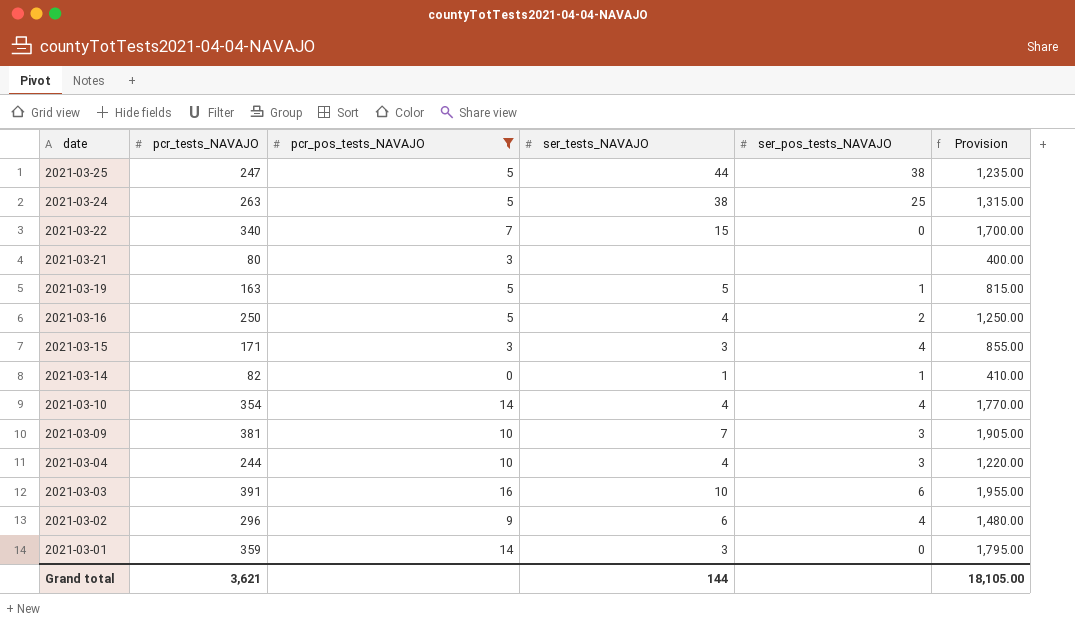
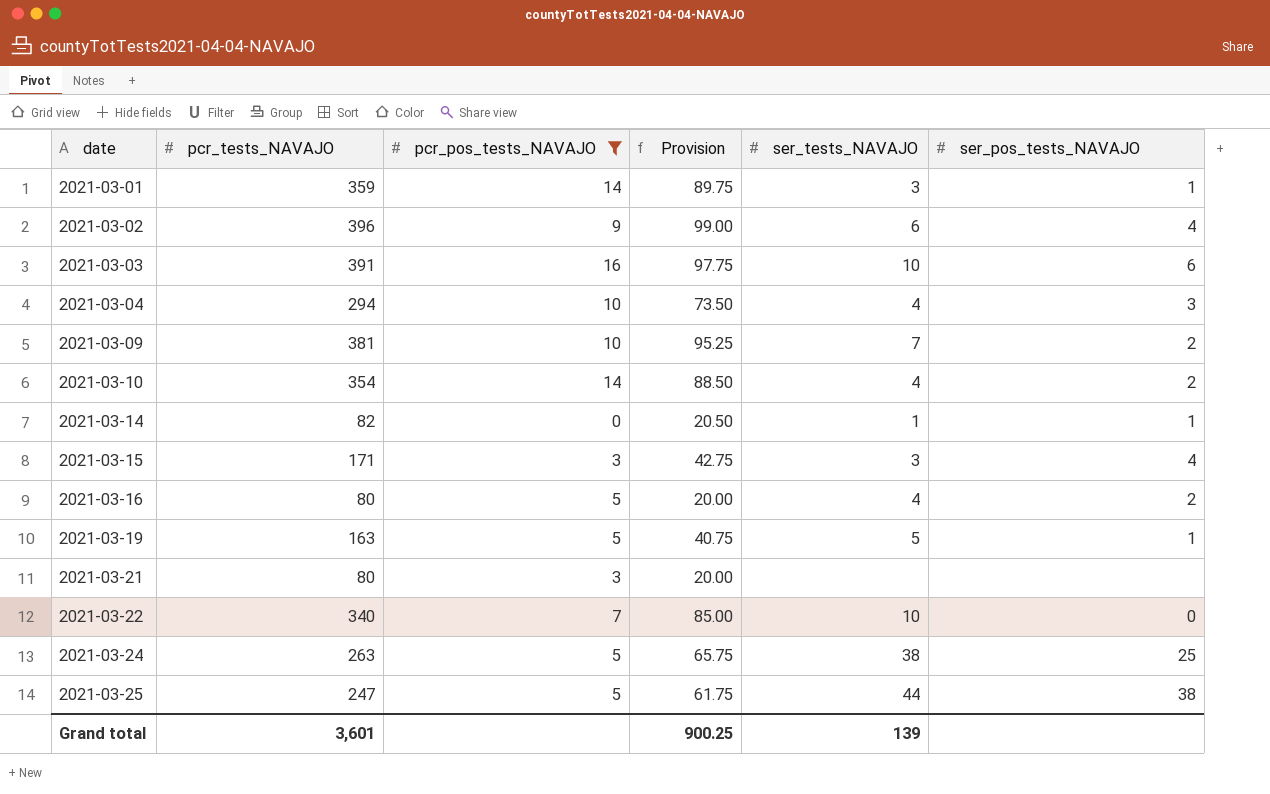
row order: date descending -> date ascending
column Provision | formula: [pcr_tests_NAVAJO] * 5 -> [pcr_tests_NAVAJO] * 0.25
column Provision | position: 6 -> 4
2021-03-01 | ser_pos_tests_NAVAJO: 0 -> 1
2021-03-02 | pcr_tests_NAVAJO: 296 -> 396
2021-03-04 | pcr_tests_NAVAJO: 244 -> 294
2021-03-09 | ser_pos_tests_NAVAJO: 3 -> 2
2021-03-10 | ser_pos_tests_NAVAJO: 4 -> 2
2021-03-16 | pcr_tests_NAVAJO: 250 -> 80
2021-03-22 | ser_tests_NAVAJO: 15 -> 10
Grand total | pcr_tests_NAVAJO: 3,621 -> 3,601
Grand total | Provision: 18,105.00 -> 900.25
Grand total | ser_tests_NAVAJO: 144 -> 139

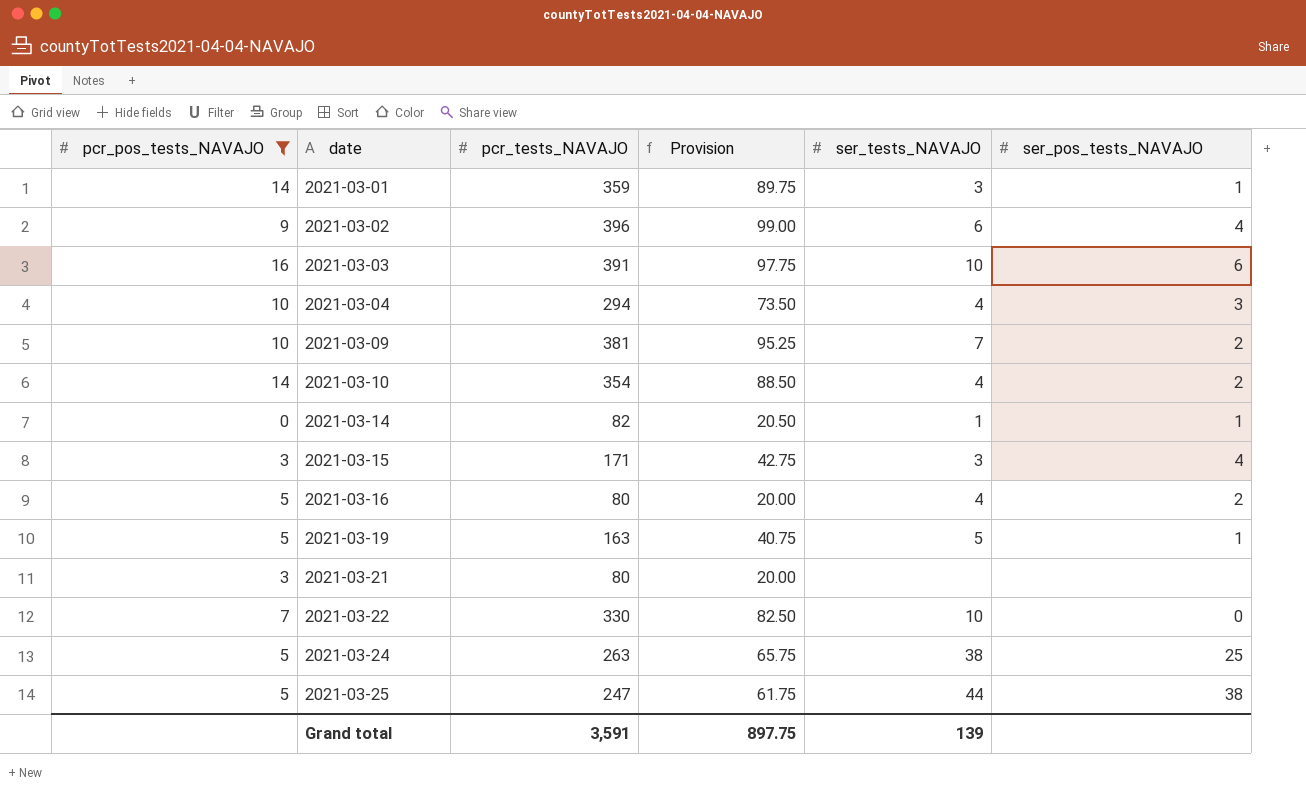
column pcr_pos_tests_NAVAJO | position: 3 -> 1
2021-03-22 | pcr_tests_NAVAJO: 340 -> 330
2021-03-22 | Provision: 85.00 -> 82.50
Grand total | pcr_tests_NAVAJO: 3,601 -> 3,591
Grand total | Provision: 900.25 -> 897.75

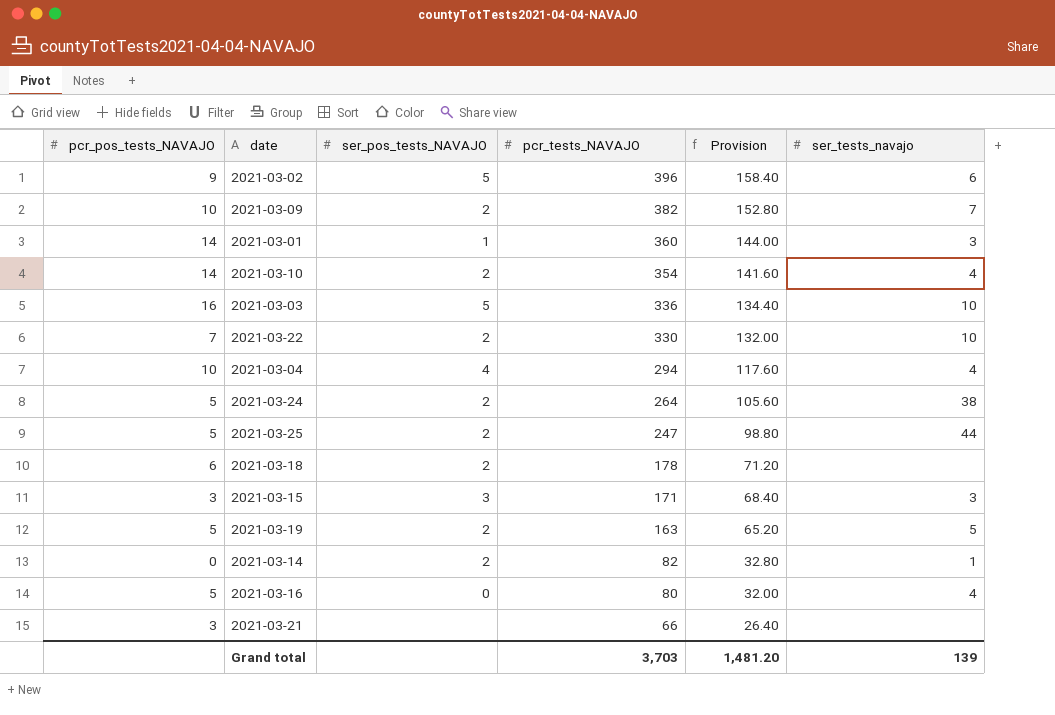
filter: pcr_pos_tests_NAVAJO != 6 -> none
row order: date ascending -> pcr_tests_NAVAJO descending
column ser_pos_tests_NAVAJO | position: 6 -> 3
column Provision | formula: [pcr_tests_NAVAJO] * 0.25 -> [pcr_tests_NAVAJO] * 0.4
column name: ser_tests_NAVAJO -> ser_tests_navajo
2021-03-02 | ser_pos_tests_NAVAJO: 4 -> 5
2021-03-09 | pcr_tests_NAVAJO: 381 -> 382
2021-03-01 | pcr_tests_NAVAJO: 359 -> 360
2021-03-03 | ser_pos_tests_NAVAJO: 6 -> 5
2021-03-03 | pcr_tests_NAVAJO: 391 -> 336
2021-03-22 | ser_pos_tests_NAVAJO: 0 -> 2
2021-03-04 | ser_pos_tests_NAVAJO: 3 -> 4
2021-03-24 | ser_pos_tests_NAVAJO: 25 -> 2
2021-03-24 | pcr_tests_NAVAJO: 263 -> 264
2021-03-25 | ser_pos_tests_NAVAJO: 38 -> 2
2021-03-15 | ser_pos_tests_NAVAJO: 4 -> 3
2021-03-19 | ser_pos_tests_NAVAJO: 1 -> 2
2021-03-14 | ser_pos_tests_NAVAJO: 1 -> 2
2021-03-16 | ser_pos_tests_NAVAJO: 2 -> 0
2021-03-21 | pcr_tests_NAVAJO: 80 -> 66
Grand total | pcr_tests_NAVAJO: 3,591 -> 3,703
Grand total | Provision: 897.75 -> 1,481.20

